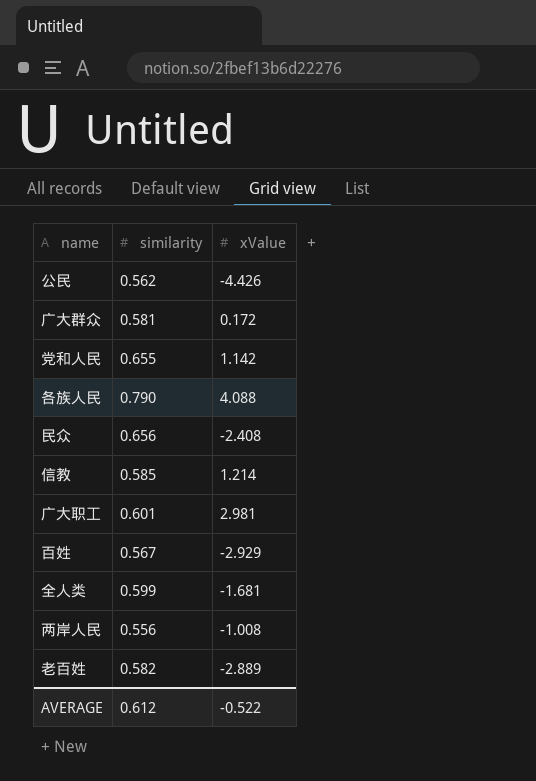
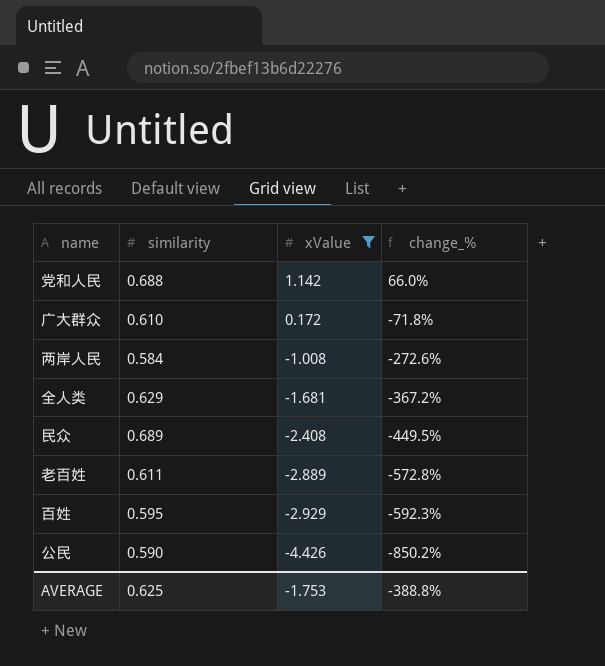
filter: none -> xValue <= 1.142
row order: none -> xValue descending
column change_% | formula: none -> ([xValue] - [similarity]) / [similarity]
党和人民 | similarity: 0.655 -> 0.688
广大群众 | similarity: 0.581 -> 0.610
两岸人民 | similarity: 0.556 -> 0.584
全人类 | similarity: 0.599 -> 0.629
民众 | similarity: 0.656 -> 0.689
老百姓 | similarity: 0.582 -> 0.611
百姓 | similarity: 0.567 -> 0.595
公民 | similarity: 0.562 -> 0.590
AVERAGE | similarity: 0.612 -> 0.625
AVERAGE | xValue: -0.522 -> -1.753

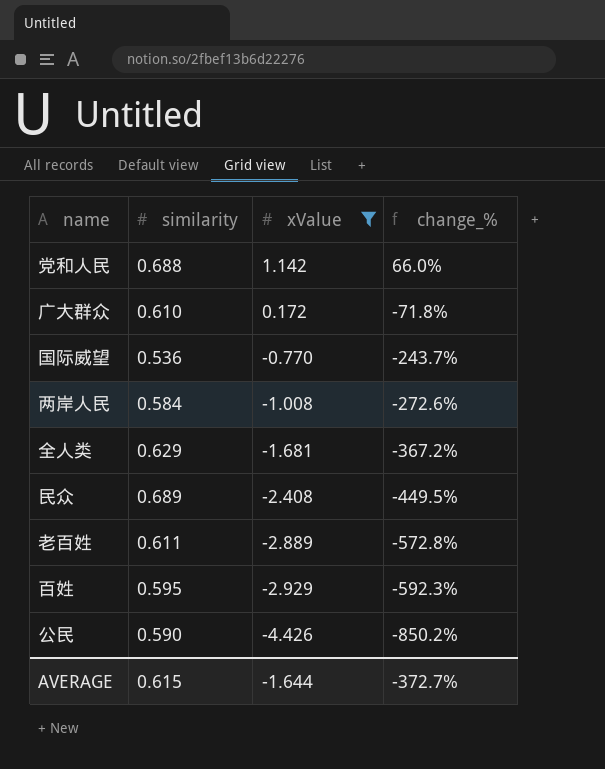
row 国际威望: none -> 0.536 | -0.770 | -243.7%
AVERAGE | similarity: 0.625 -> 0.615
AVERAGE | xValue: -1.753 -> -1.644
AVERAGE | change_%: -388.8% -> -372.7%

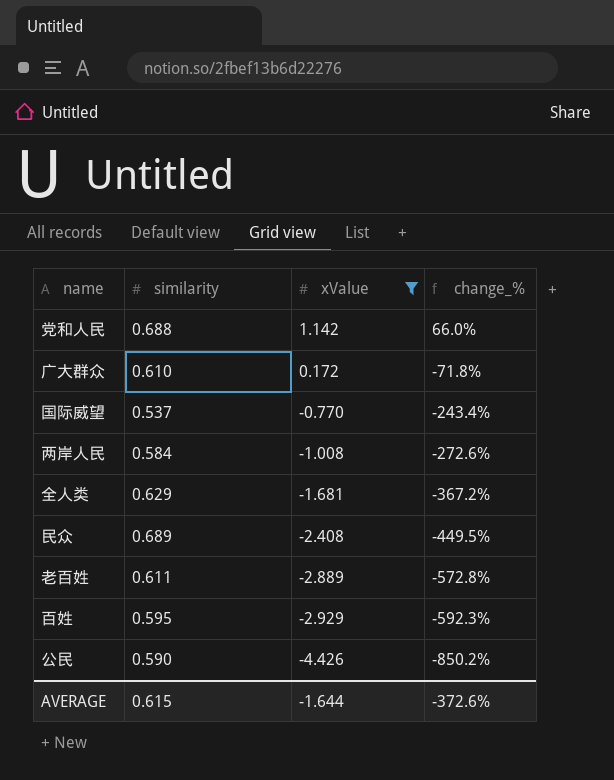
国际威望 | similarity: 0.536 -> 0.537
国际威望 | change_%: -243.7% -> -243.4%
AVERAGE | change_%: -372.7% -> -372.6%

